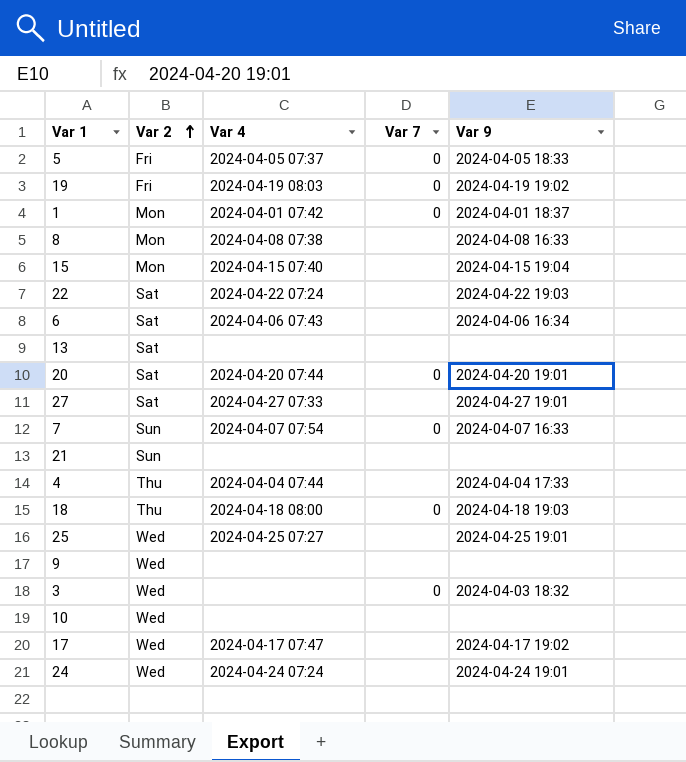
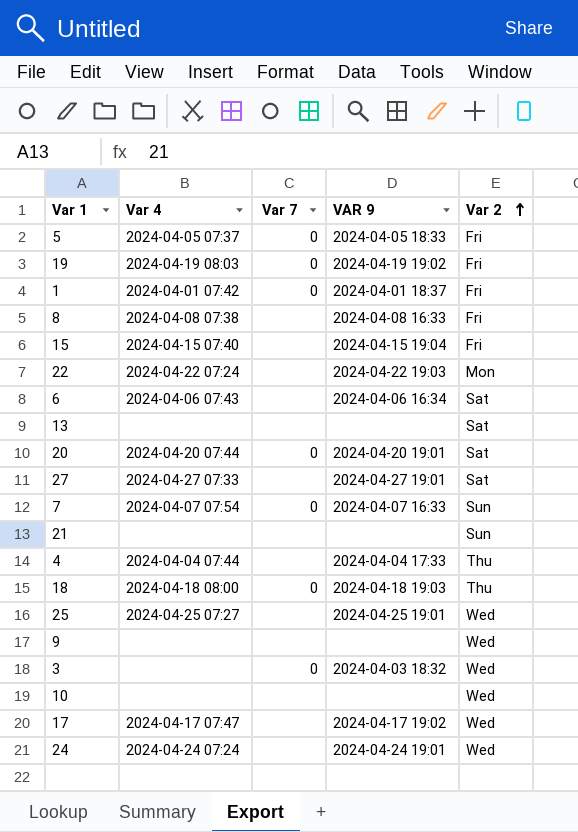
column name: Var 9 -> VAR 9
column Var 2 | position: 2 -> 5
1 | Var 2: Mon -> Fri
8 | Var 2: Mon -> Fri
15 | Var 2: Mon -> Fri
22 | Var 2: Sat -> Mon

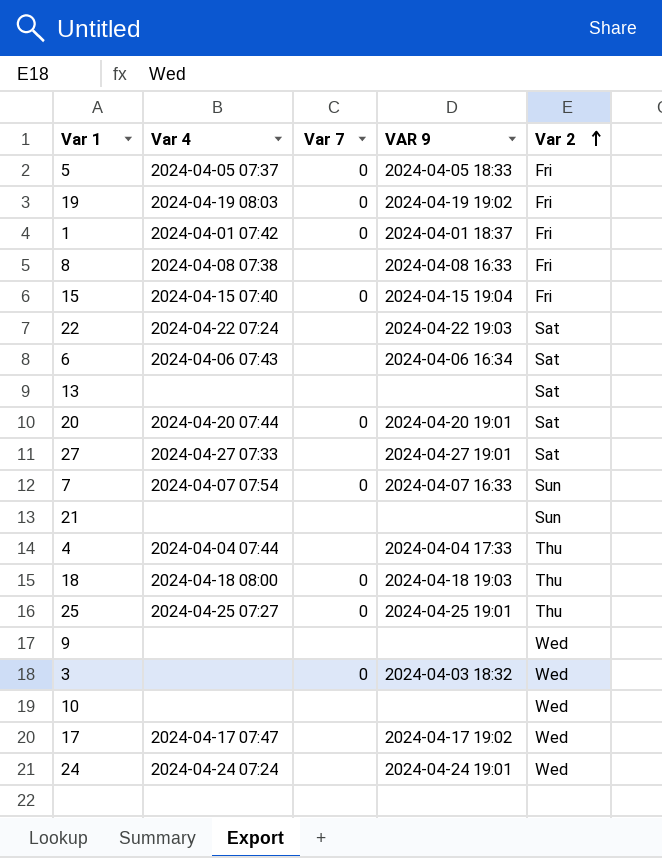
15 | Var 7: none -> 0
22 | Var 2: Mon -> Sat
25 | Var 7: none -> 0
25 | Var 2: Wed -> Thu

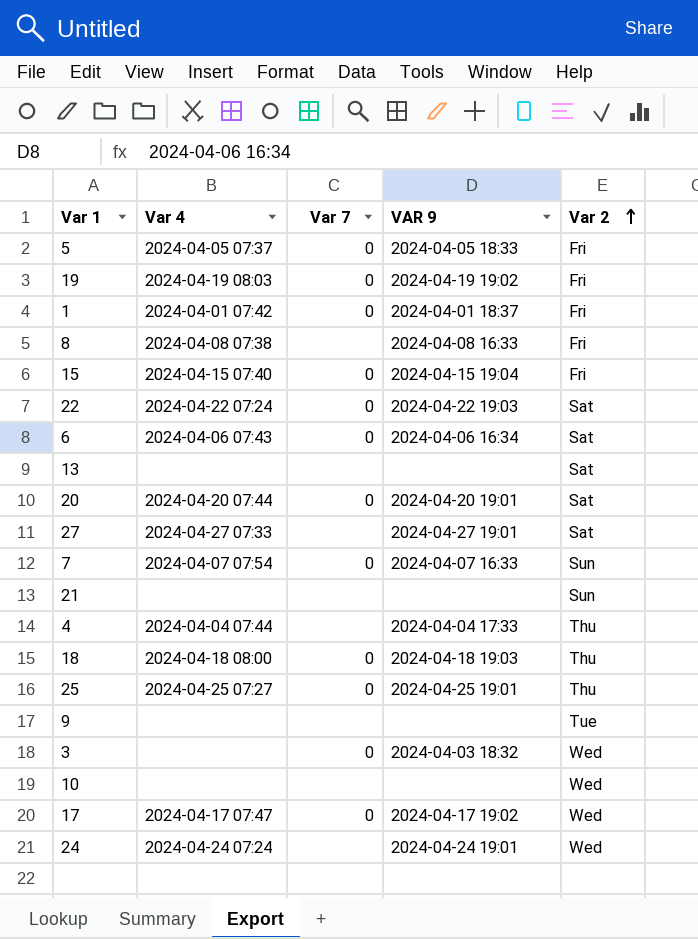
22 | Var 7: none -> 0
6 | Var 7: none -> 0
9 | Var 2: Wed -> Tue
17 | Var 7: none -> 0

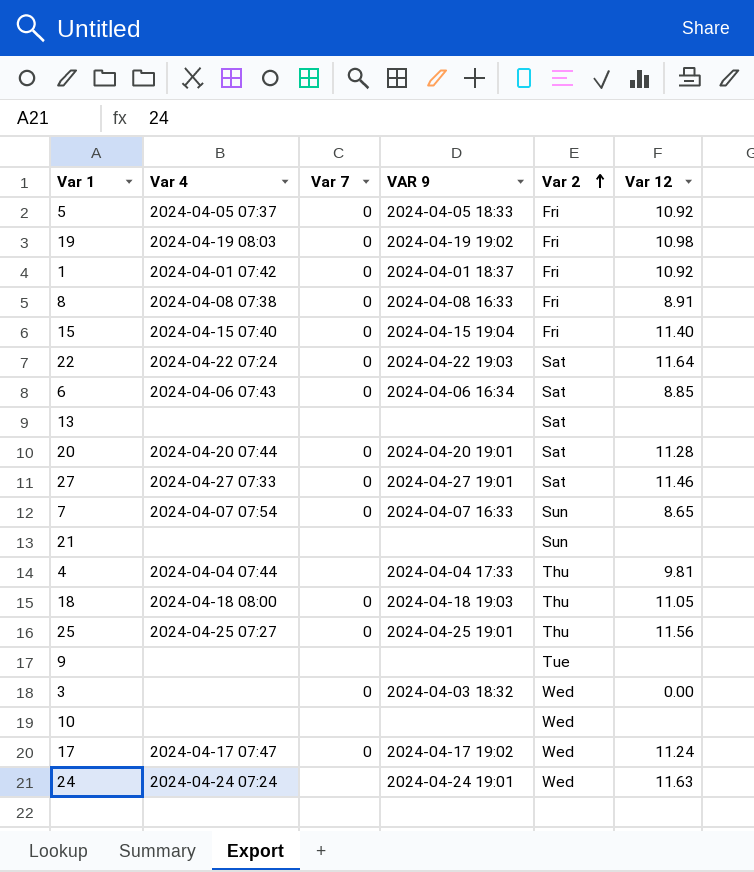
column Var 12 | position: none -> 6
8 | Var 7: none -> 0
27 | Var 7: none -> 0

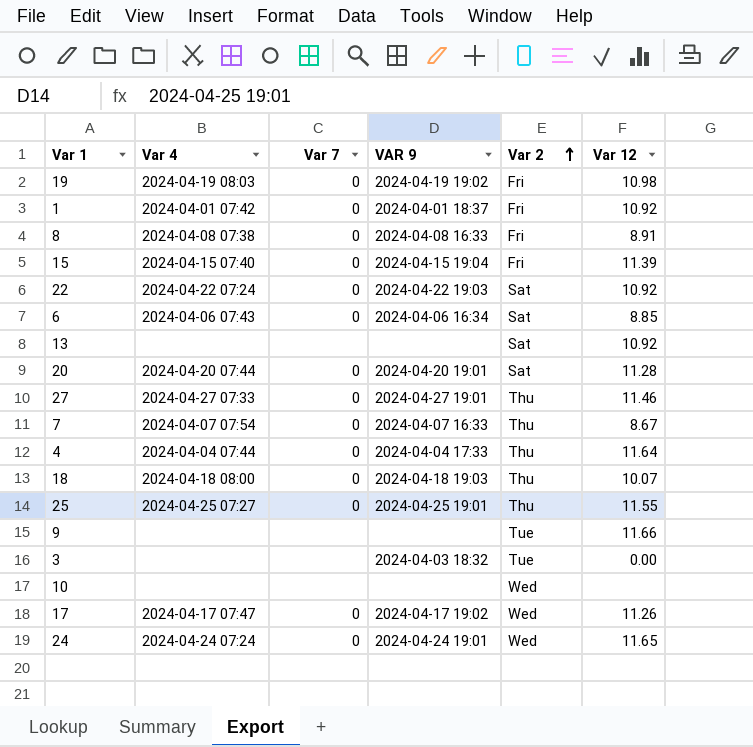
row 5: 2024-04-05 07:37 | 0 | 2024-04-05 18:33 | Fri | 10.92 -> none
row 21: none | none | none | Sun | none -> none
15 | Var 12: 11.40 -> 11.39
22 | Var 12: 11.64 -> 10.92
13 | Var 12: none -> 10.92
27 | Var 2: Sat -> Thu
7 | Var 2: Sun -> Thu
7 | Var 12: 8.65 -> 8.67
4 | Var 7: none -> 0
4 | Var 12: 9.81 -> 11.64
18 | Var 12: 11.05 -> 10.07
25 | Var 12: 11.56 -> 11.55
9 | Var 12: none -> 11.66
3 | Var 7: 0 -> none
3 | Var 2: Wed -> Tue
17 | Var 12: 11.24 -> 11.26
24 | Var 7: none -> 0
24 | Var 12: 11.63 -> 11.65

